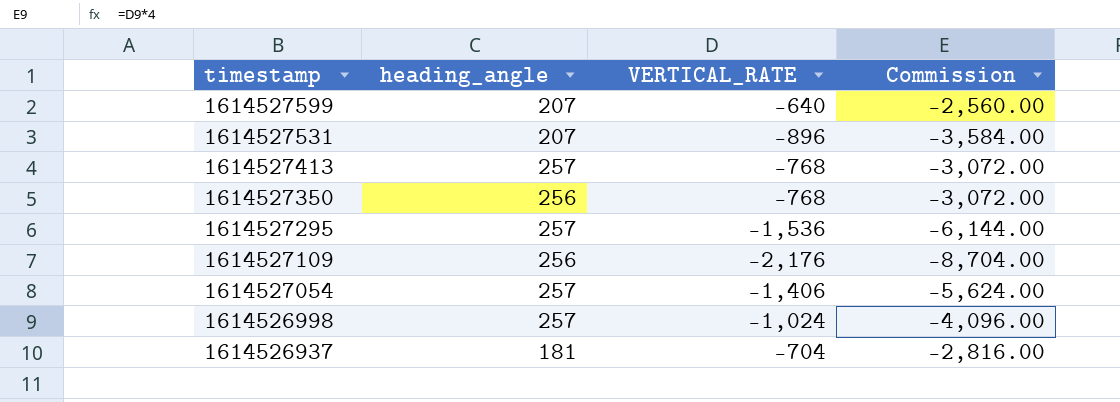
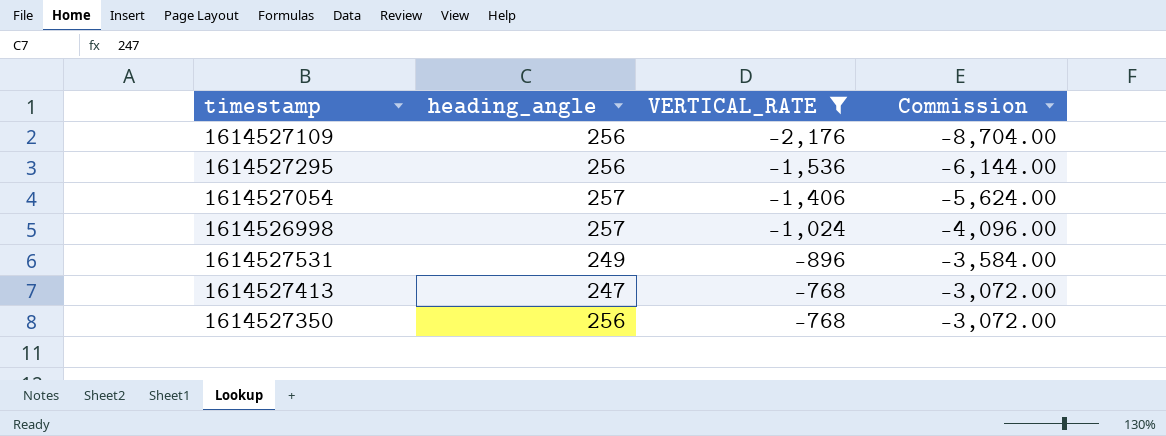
filter: none -> VERTICAL_RATE <= -768
row order: timestamp descending -> VERTICAL_RATE ascending
1614527295 | heading_angle: 257 -> 256
1614527531 | heading_angle: 207 -> 249
1614527413 | heading_angle: 257 -> 247

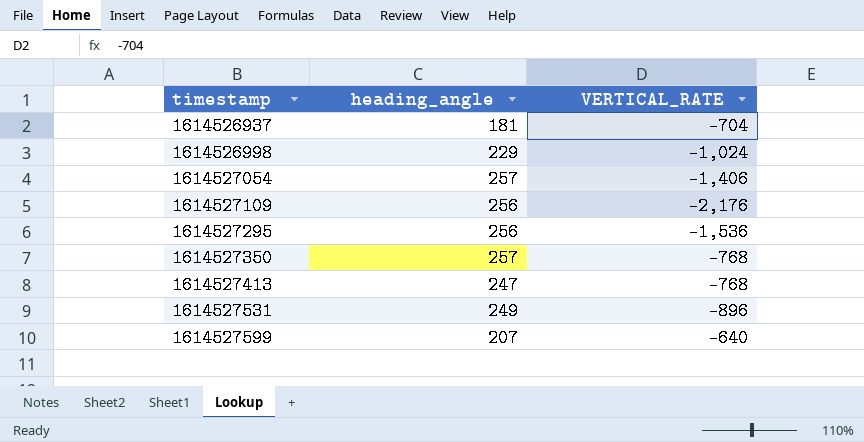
filter: VERTICAL_RATE <= -768 -> none
row order: VERTICAL_RATE ascending -> timestamp ascending
column Commission | formula: [VERTICAL_RATE] * 4 -> none
1614526998 | heading_angle: 257 -> 229
1614527350 | heading_angle: 256 -> 257

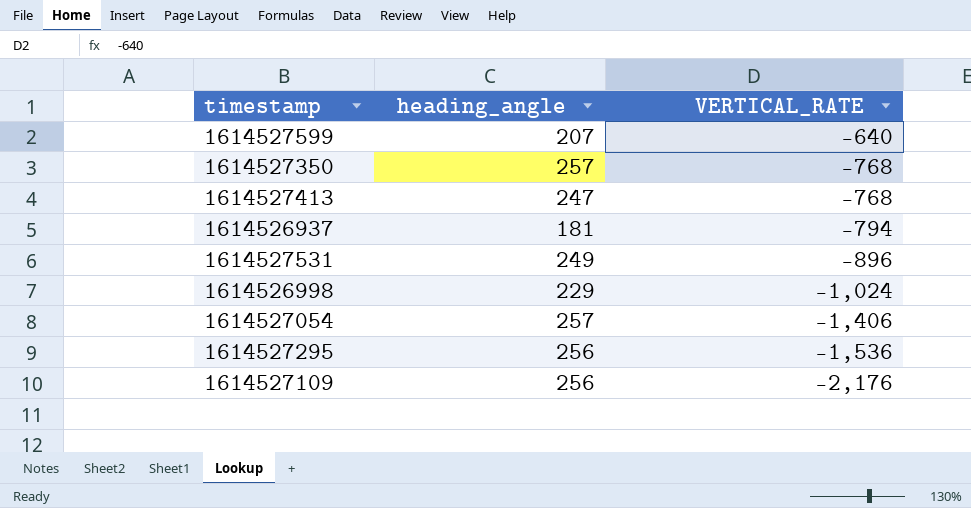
row order: timestamp ascending -> VERTICAL_RATE descending
1614526937 | VERTICAL_RATE: -704 -> -794

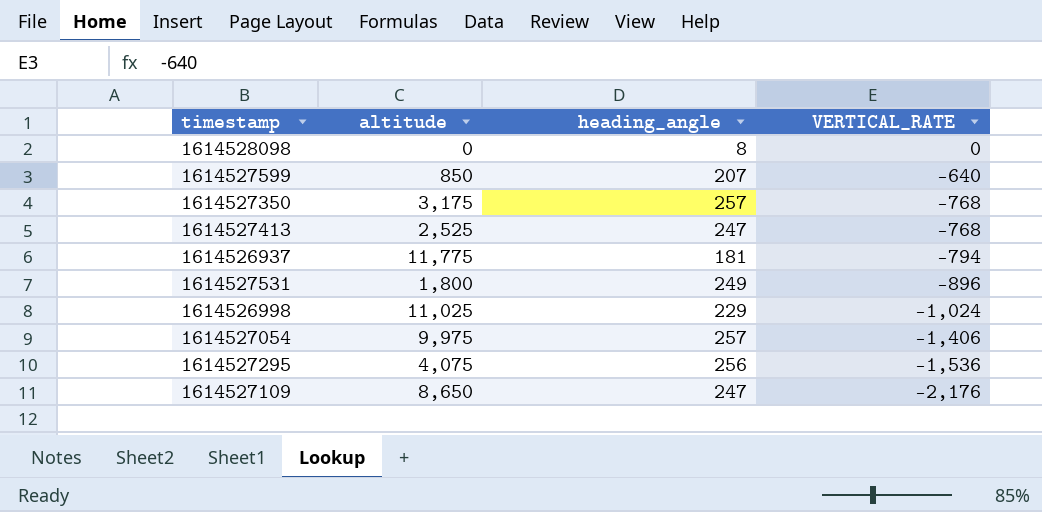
column altitude | position: none -> 2
row 1614528098: none -> 0 | 8 | 0
1614527109 | heading_angle: 256 -> 247

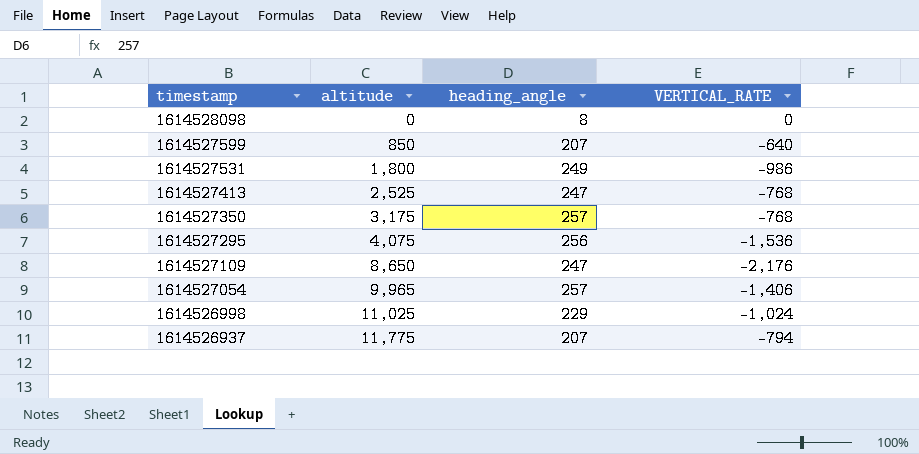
row order: VERTICAL_RATE descending -> timestamp descending
1614527531 | VERTICAL_RATE: -896 -> -986
1614527054 | altitude: 9,975 -> 9,965
1614526937 | heading_angle: 181 -> 207

